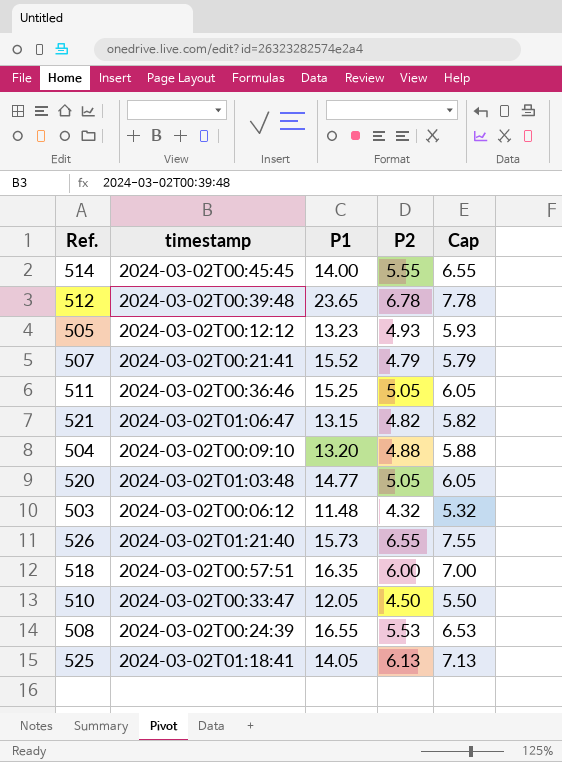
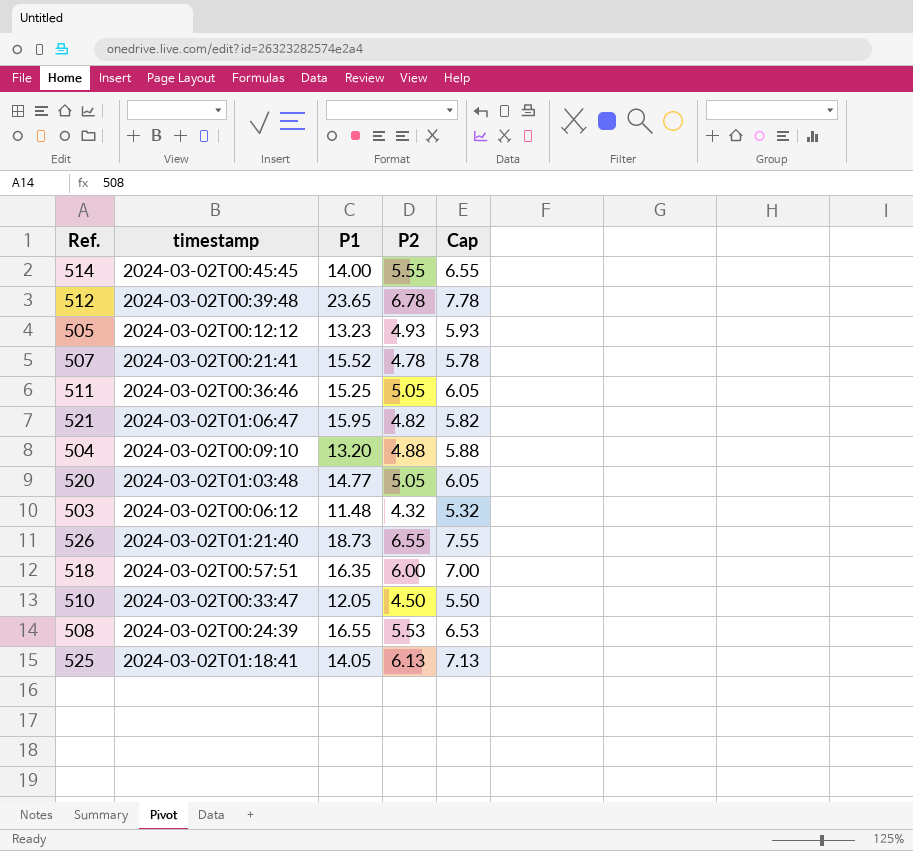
507 | P2: 4.79 -> 4.78
507 | Cap: 5.79 -> 5.78
521 | P1: 13.15 -> 15.95
526 | P1: 15.73 -> 18.73

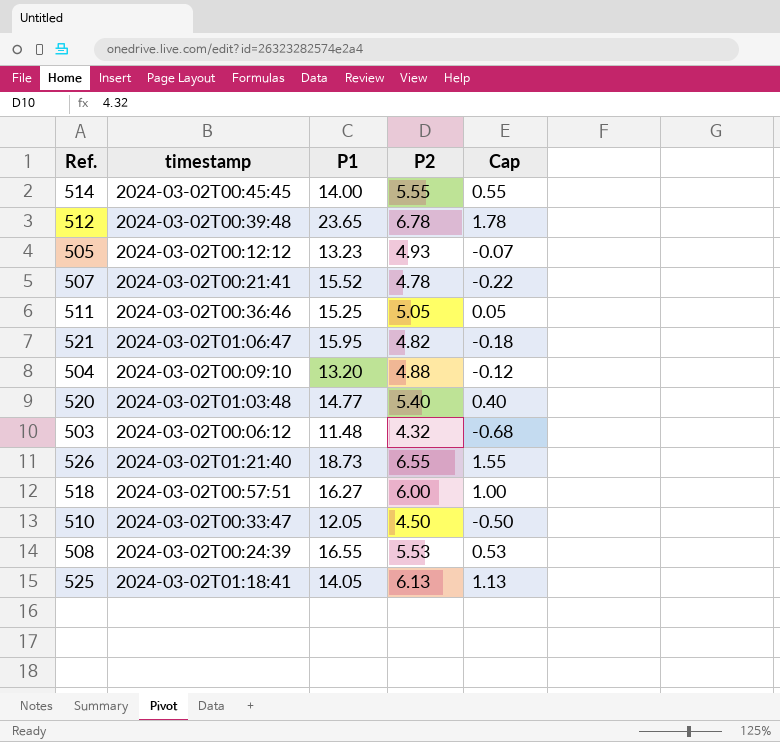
column Cap | formula: [P2] + 1 -> [P2] - 5
520 | P2: 5.05 -> 5.40
518 | P1: 16.35 -> 16.27

